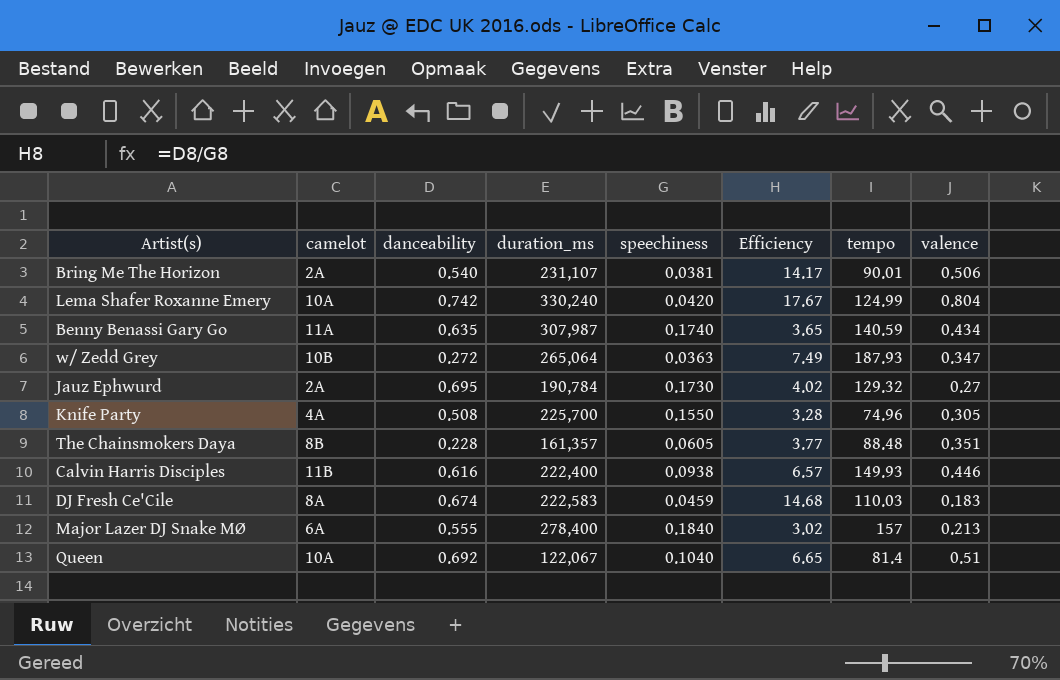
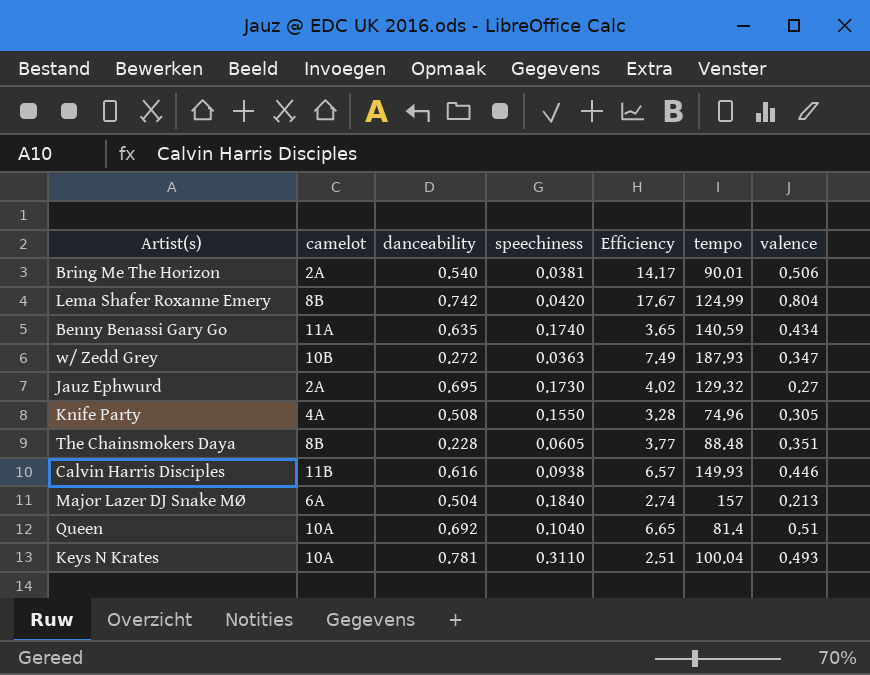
column duration_ms | position: 4 -> none
row DJ Fresh Ce'Cile: 8A | 0.674 | 222,583 | 0.0459 | 14.68 | 110.03 | 0.183 -> none
Lema Shafer Roxanne Emery | camelot: 10A -> 8B
Major Lazer DJ Snake MØ | danceability: 0.555 -> 0.504
Major Lazer DJ Snake MØ | Efficiency: 3.02 -> 2.74
row Keys N Krates: none -> 10A | 0.781 | 0.3110 | 2.51 | 100.04 | 0.493

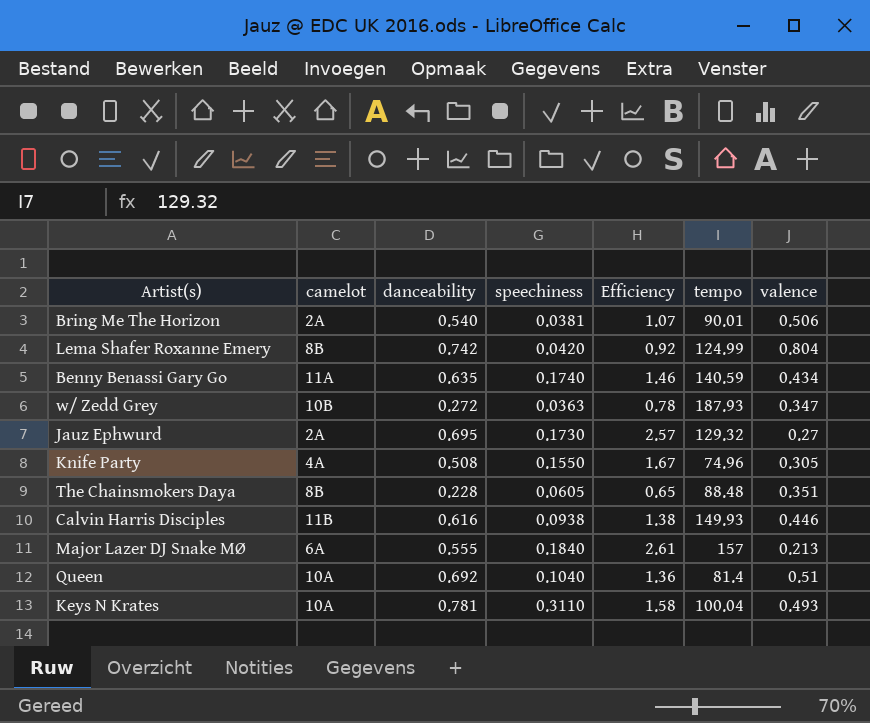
column Efficiency | formula: [danceability] / [speechiness] -> [danceability] / [valence]
Major Lazer DJ Snake MØ | danceability: 0.504 -> 0.555

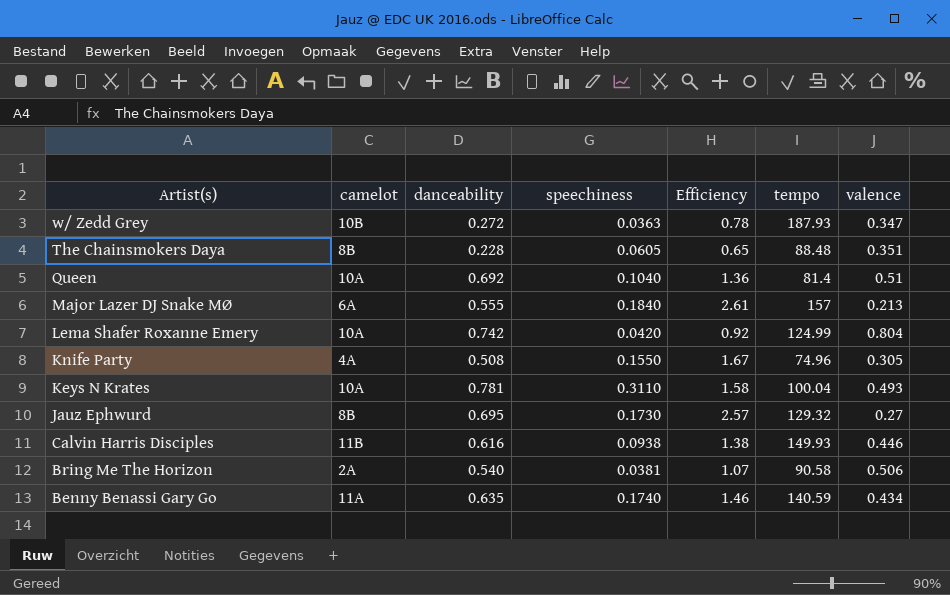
row order: none -> Artist(s) descending
Lema Shafer Roxanne Emery | camelot: 8B -> 10A
Jauz Ephwurd | camelot: 2A -> 8B
Bring Me The Horizon | tempo: 90.01 -> 90.58

